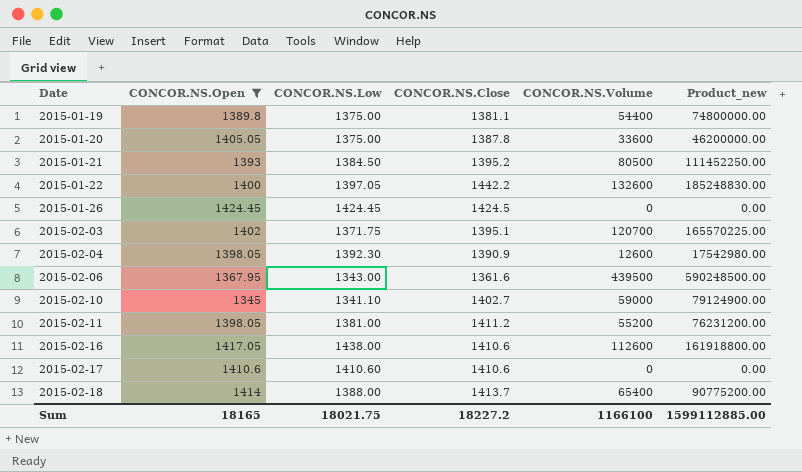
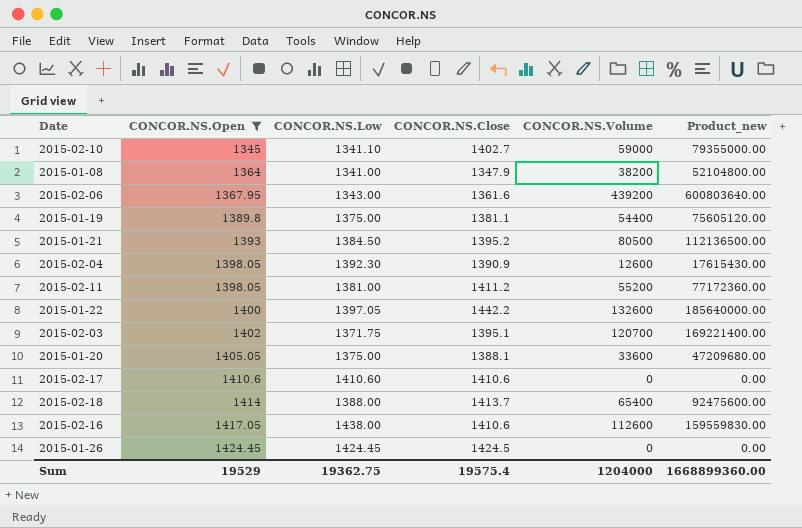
row order: Date ascending -> CONCOR.NS.Open ascending
column Product_new | formula: [CONCOR.NS.Low] * [CONCOR.NS.Volume] -> [CONCOR.NS.Open] * [CONCOR.NS.Volume]
row 2015-01-08: none -> 1364 | 1341.00 | 1347.9 | 38200 | 52104800.00
2015-02-06 | CONCOR.NS.Volume: 439500 -> 439200
2015-01-20 | CONCOR.NS.Close: 1387.8 -> 1388.1
Sum | CONCOR.NS.Open: 18165 -> 19529
Sum | CONCOR.NS.Low: 18021.75 -> 19362.75
Sum | CONCOR.NS.Close: 18227.2 -> 19575.4
Sum | CONCOR.NS.Volume: 1166100 -> 1204000
Sum | Product_new: 1599112885.00 -> 1668899360.00

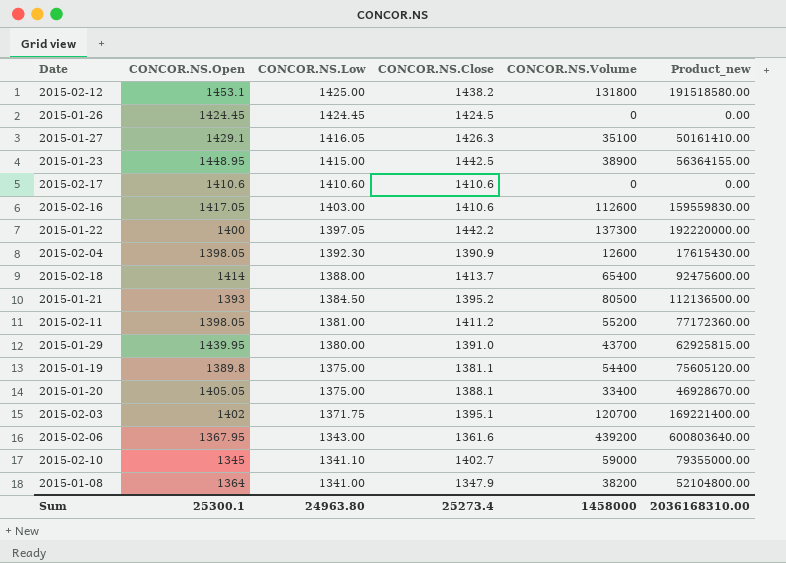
filter: CONCOR.NS.Open <= 1424.45 -> none
row order: CONCOR.NS.Open ascending -> CONCOR.NS.Low descending
2015-02-16 | CONCOR.NS.Low: 1438.00 -> 1403.00
2015-01-22 | CONCOR.NS.Volume: 132600 -> 137300
2015-01-22 | Product_new: 185640000.00 -> 192220000.00
2015-01-20 | CONCOR.NS.Volume: 33600 -> 33400
2015-01-20 | Product_new: 47209680.00 -> 46928670.00
Sum | CONCOR.NS.Open: 19529 -> 25300.1
Sum | CONCOR.NS.Low: 19362.75 -> 24963.80
Sum | CONCOR.NS.Close: 19575.4 -> 25273.4
Sum | CONCOR.NS.Volume: 1204000 -> 1458000
Sum | Product_new: 1668899360.00 -> 2036168310.00

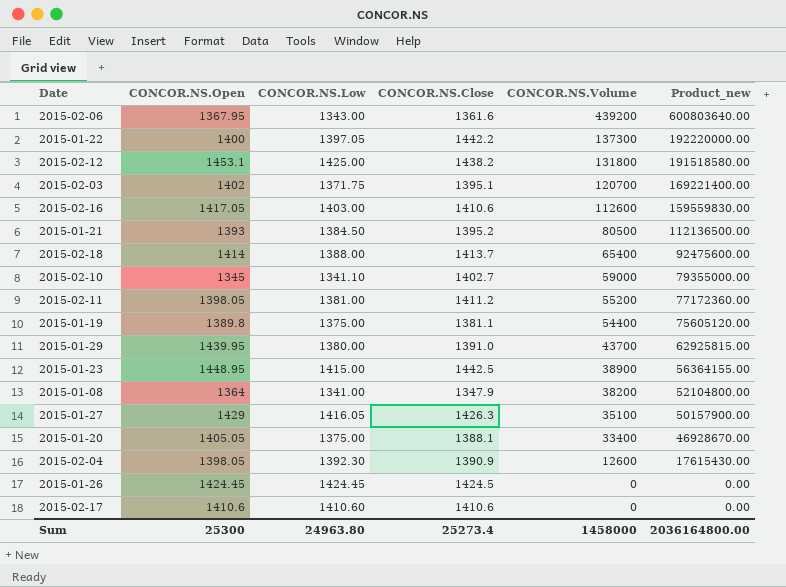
row order: CONCOR.NS.Low descending -> CONCOR.NS.Volume descending
2015-01-27 | CONCOR.NS.Open: 1429.1 -> 1429
2015-01-27 | Product_new: 50161410.00 -> 50157900.00
Sum | CONCOR.NS.Open: 25300.1 -> 25300
Sum | Product_new: 2036168310.00 -> 2036164800.00

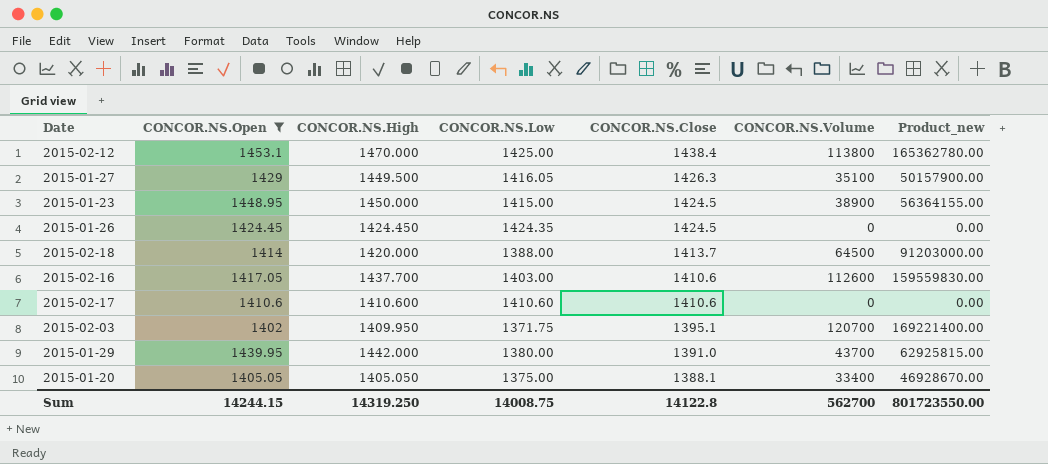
filter: none -> CONCOR.NS.Open >= 1402
row order: CONCOR.NS.Volume descending -> CONCOR.NS.Close descending
column CONCOR.NS.High | position: none -> 3
2015-02-12 | CONCOR.NS.Close: 1438.2 -> 1438.4
2015-02-12 | CONCOR.NS.Volume: 131800 -> 113800
2015-02-12 | Product_new: 191518580.00 -> 165362780.00
2015-01-23 | CONCOR.NS.Close: 1442.5 -> 1424.5
2015-01-26 | CONCOR.NS.Low: 1424.45 -> 1424.35
2015-02-18 | CONCOR.NS.Volume: 65400 -> 64500
2015-02-18 | Product_new: 92475600.00 -> 91203000.00
Sum | CONCOR.NS.Open: 25300 -> 14244.15
Sum | CONCOR.NS.Low: 24963.80 -> 14008.75
Sum | CONCOR.NS.Close: 25273.4 -> 14122.8
Sum | CONCOR.NS.Volume: 1458000 -> 562700
Sum | Product_new: 2036164800.00 -> 801723550.00

